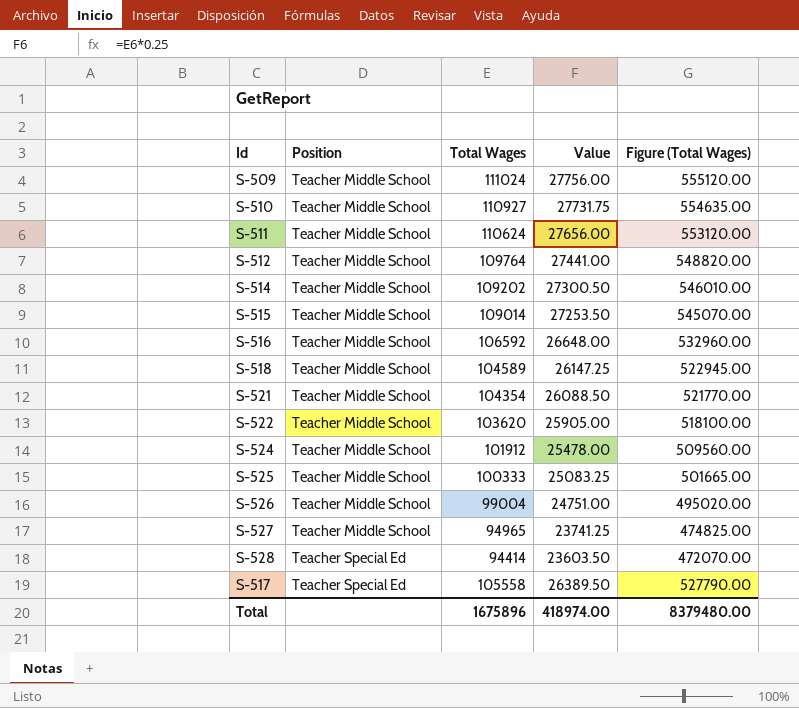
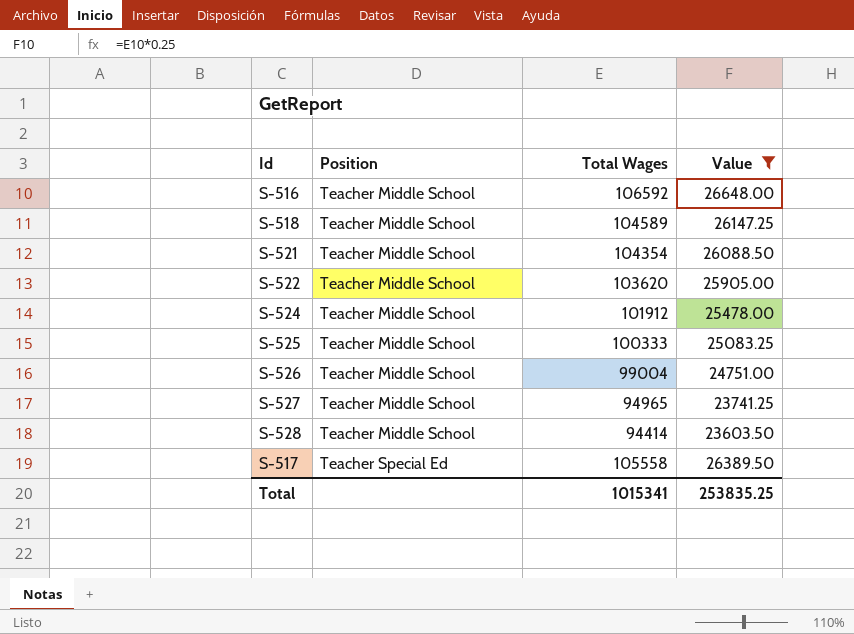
filter: none -> Value <= 26648.00
column Figure (Total Wages) | formula: [Total Wages] * 5 -> none
S-528 | Position: Teacher Special Ed -> Teacher Middle School
Total | Total Wages: 1675896 -> 1015341
Total | Value: 418974.00 -> 253835.25

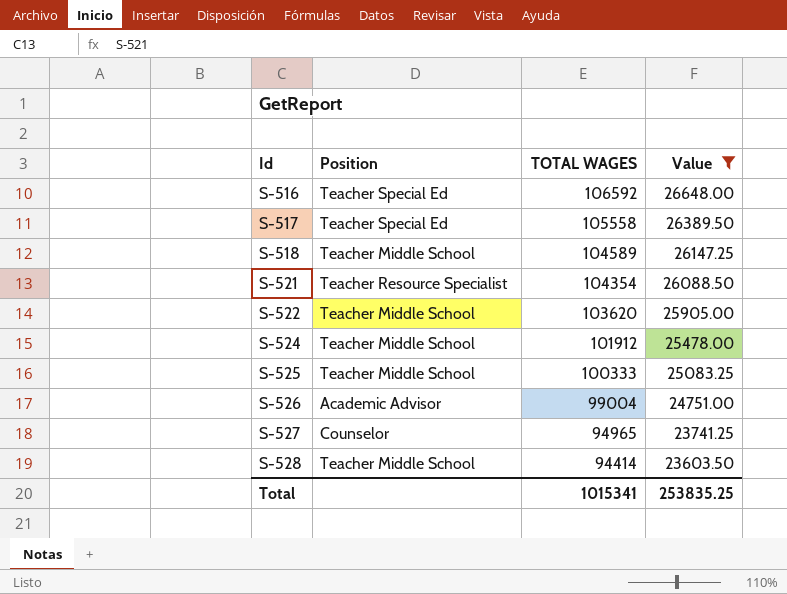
row order: Position ascending -> Id ascending
column name: Total Wages -> TOTAL WAGES
S-516 | Position: Teacher Middle School -> Teacher Special Ed
S-521 | Position: Teacher Middle School -> Teacher Resource Specialist
S-526 | Position: Teacher Middle School -> Academic Advisor
S-527 | Position: Teacher Middle School -> Counselor

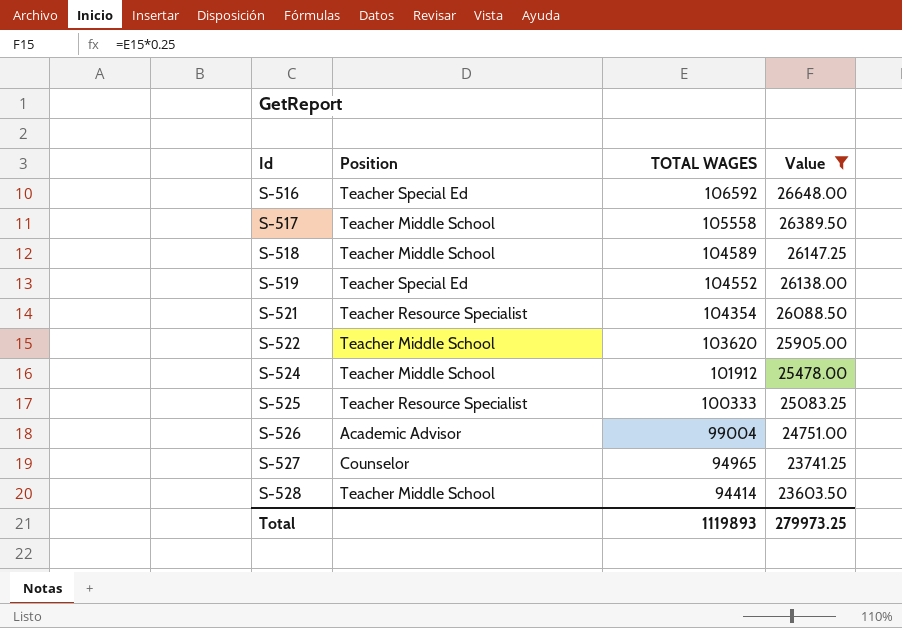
S-517 | Position: Teacher Special Ed -> Teacher Middle School
row S-519: none -> Teacher Special Ed | 104552 | 26138.00
S-525 | Position: Teacher Middle School -> Teacher Resource Specialist
Total | TOTAL WAGES: 1015341 -> 1119893
Total | Value: 253835.25 -> 279973.25

